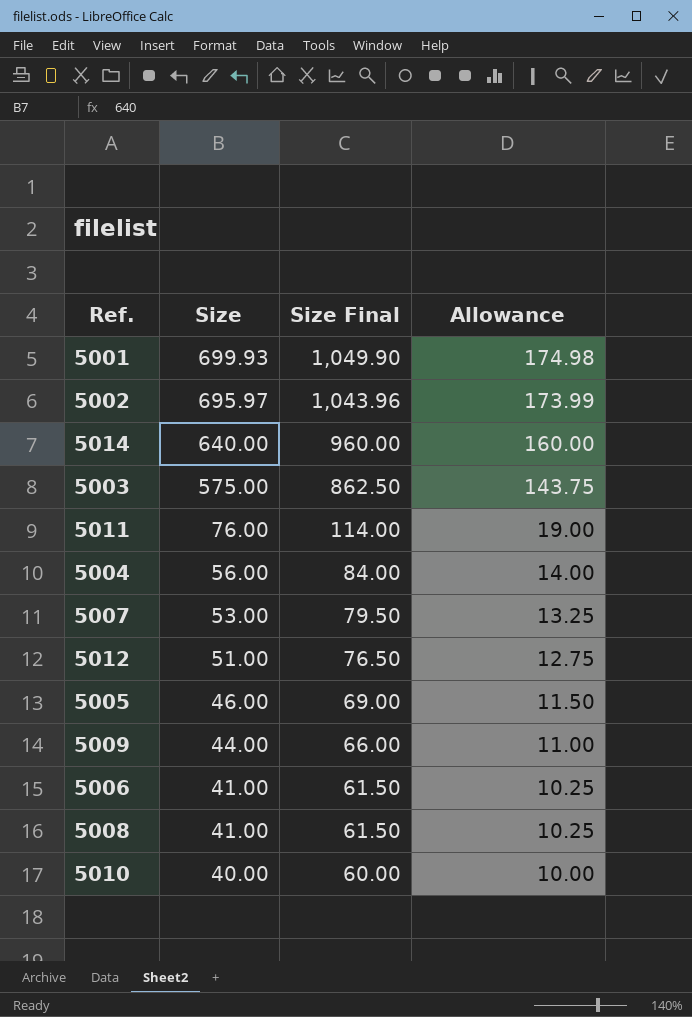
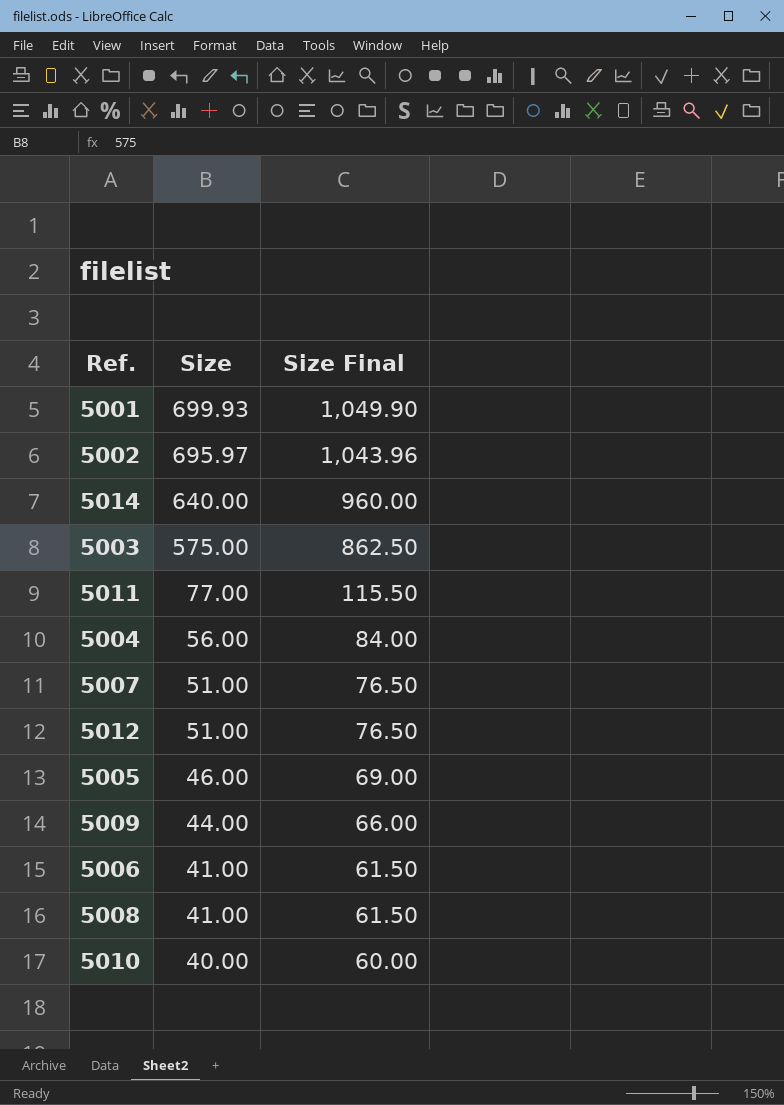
column Allowance | formula: [Size] * 0.25 -> none
5011 | Size: 76.00 -> 77.00
5011 | Size Final: 114.00 -> 115.50
5007 | Size: 53.00 -> 51.00
5007 | Size Final: 79.50 -> 76.50

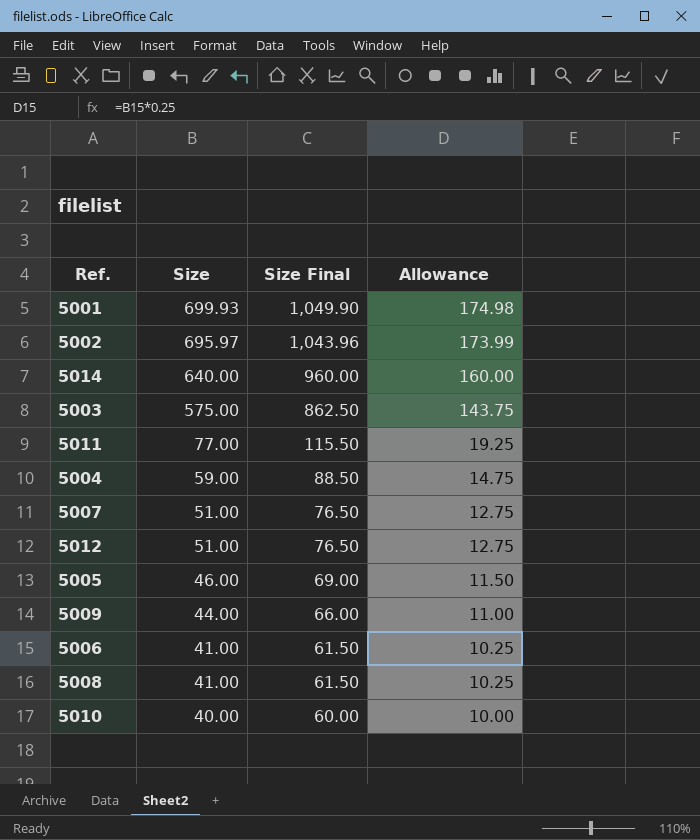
column Allowance | formula: none -> [Size] * 0.25
5004 | Size: 56.00 -> 59.00
5004 | Size Final: 84.00 -> 88.50

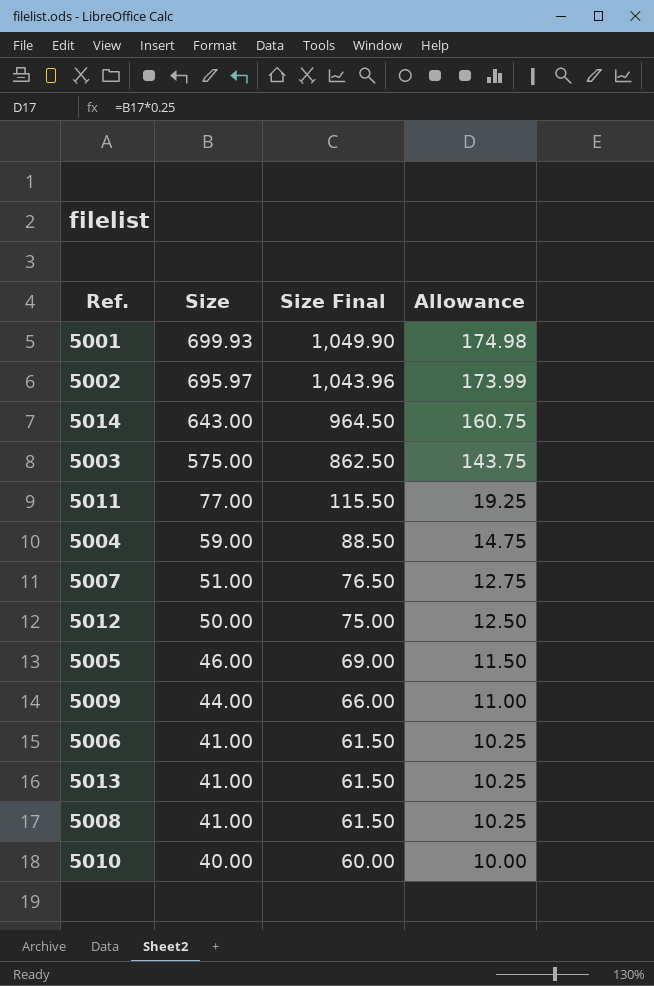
5014 | Size: 640.00 -> 643.00
5014 | Size Final: 960.00 -> 964.50
5014 | Allowance: 160.00 -> 160.75
5012 | Size: 51.00 -> 50.00
5012 | Size Final: 76.50 -> 75.00
5012 | Allowance: 12.75 -> 12.50
row 5013: none -> 41.00 | 61.50 | 10.25

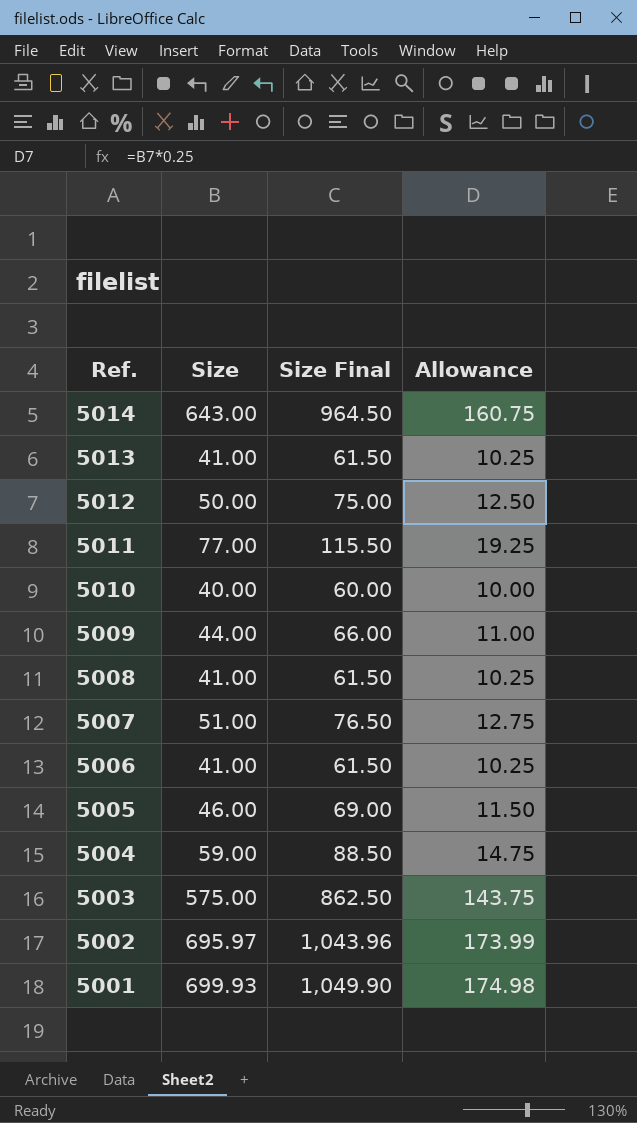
row order: Size descending -> Ref. descending

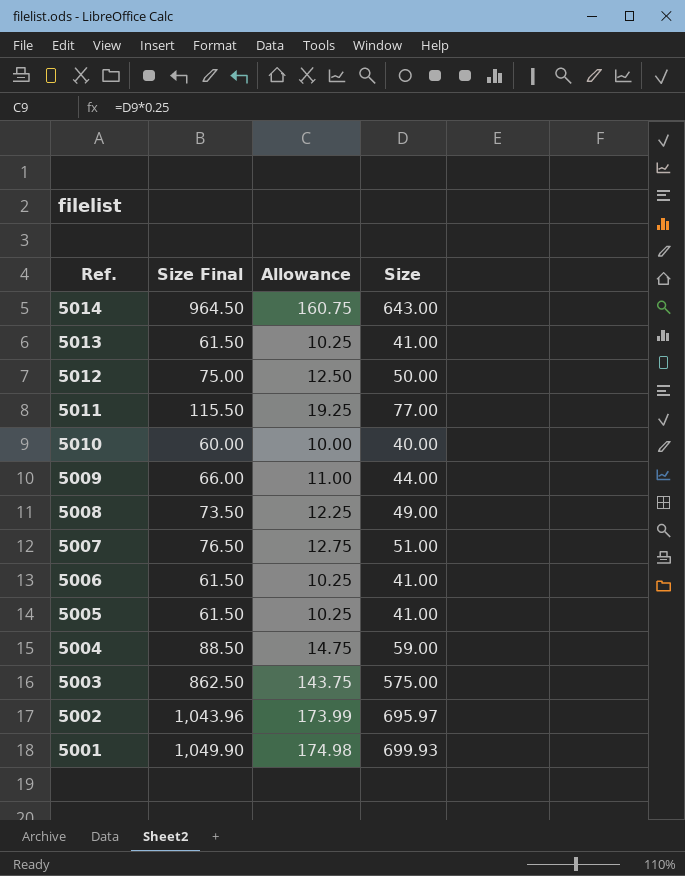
column Size | position: 2 -> 4
5008 | Size Final: 61.50 -> 73.50
5008 | Allowance: 10.25 -> 12.25
5008 | Size: 41.00 -> 49.00
5005 | Size Final: 69.00 -> 61.50
5005 | Allowance: 11.50 -> 10.25
5005 | Size: 46.00 -> 41.00

